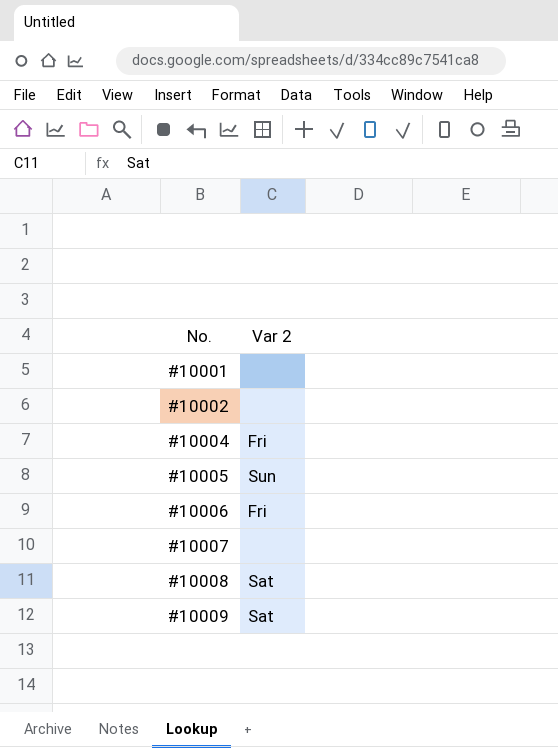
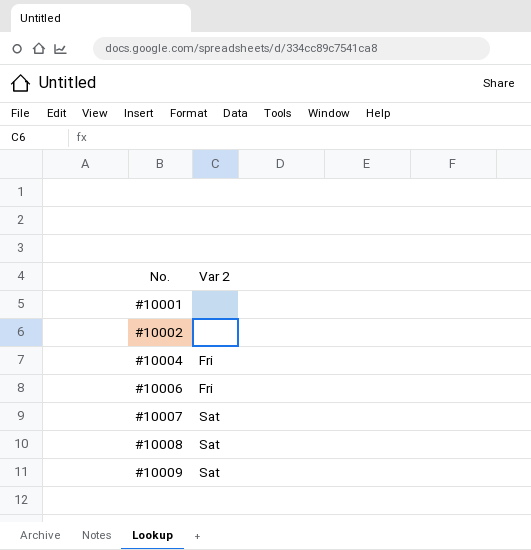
row #10005: Sun -> none
#10007 | Var 2: none -> Sat

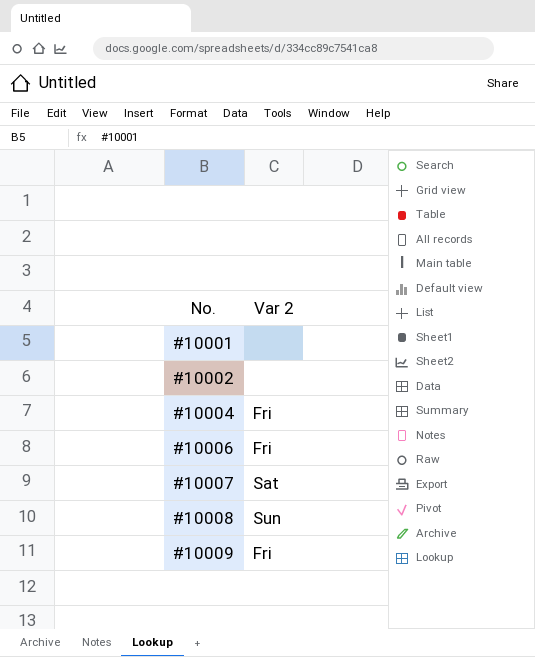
#10008 | Var 2: Sat -> Sun
#10009 | Var 2: Sat -> Fri

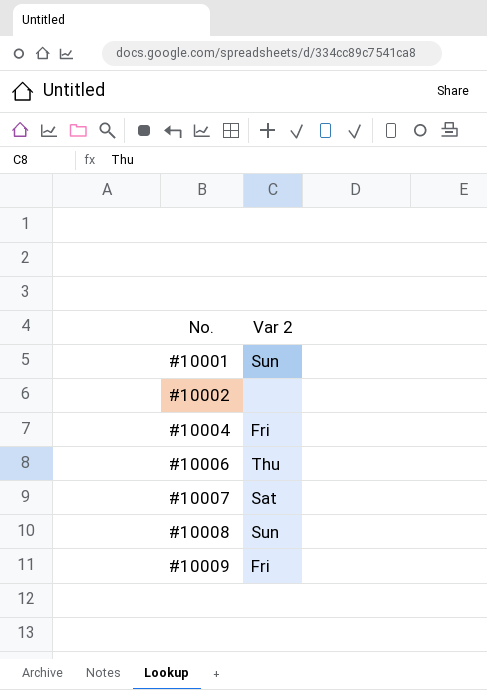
#10001 | Var 2: none -> Sun
#10006 | Var 2: Fri -> Thu

